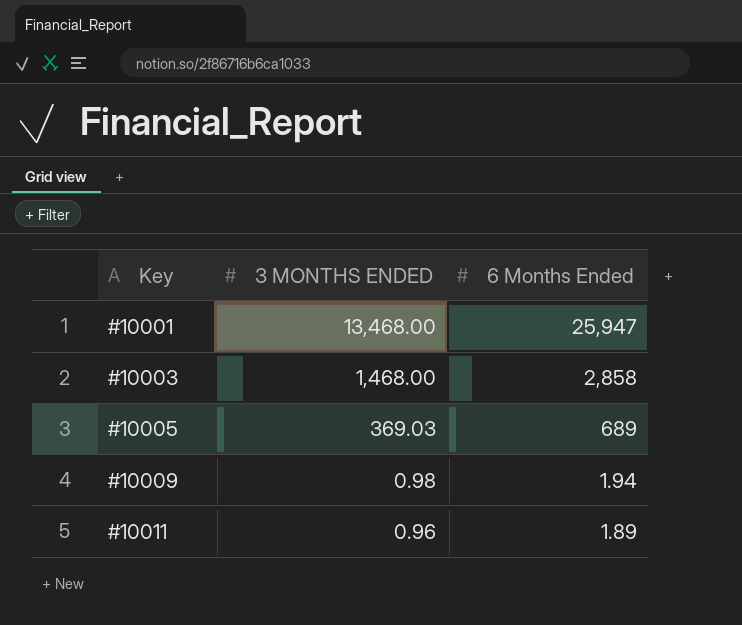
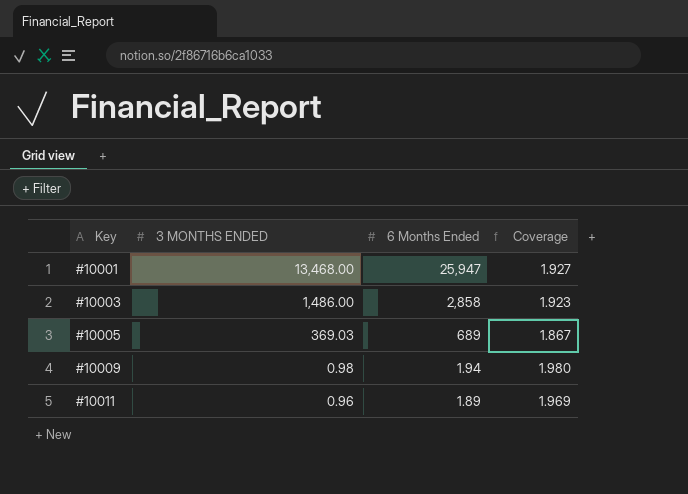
column Coverage | formula: none -> [6 Months Ended] / [3 MONTHS ENDED]
#10003 | 3 MONTHS ENDED: 1,468.00 -> 1,486.00

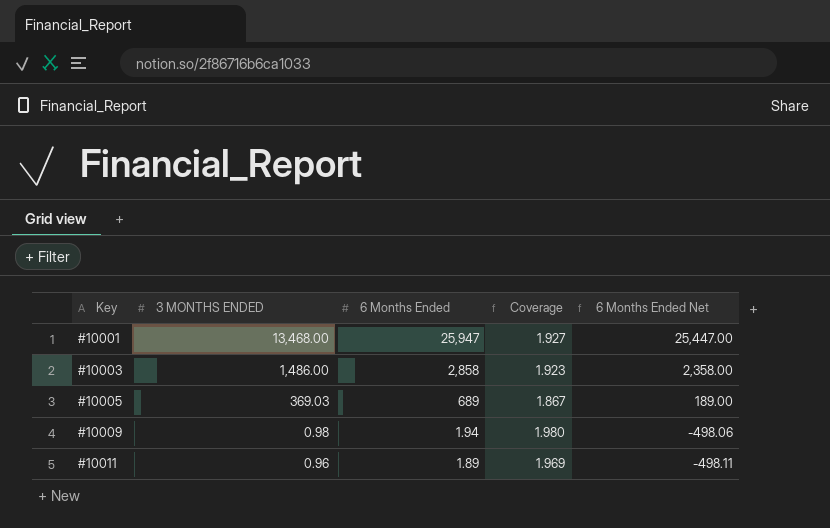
column 6 Months Ended Net | formula: none -> [6 Months Ended] - 500

